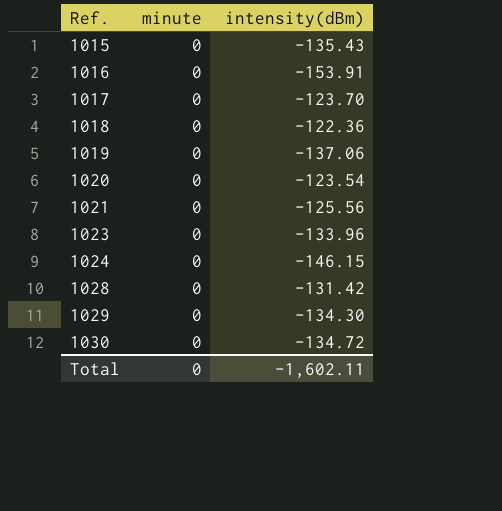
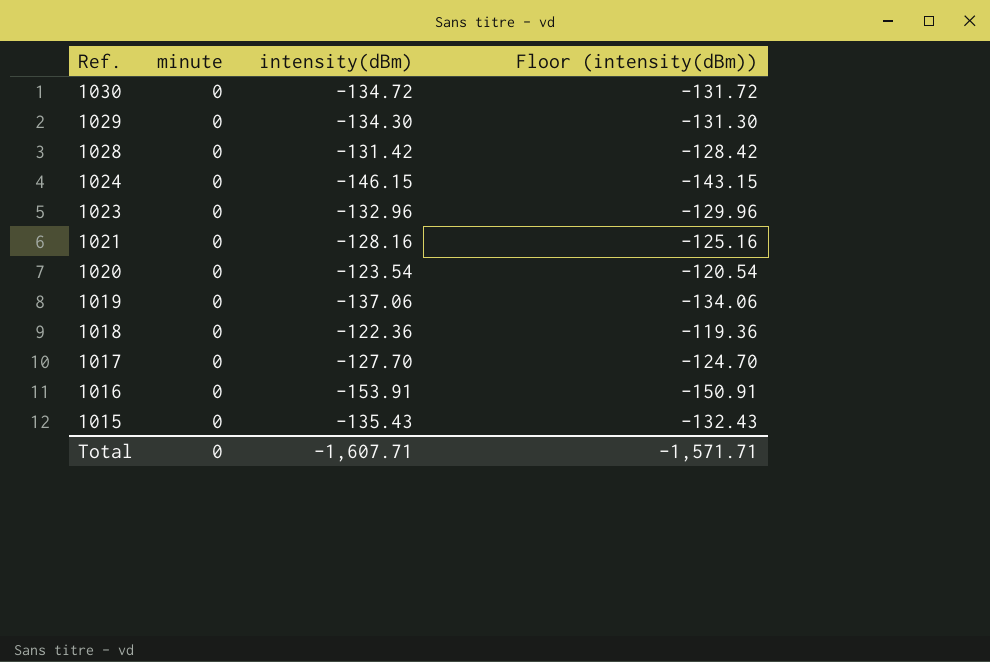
row order: Ref. ascending -> Ref. descending
column Floor (intensity(dBm)) | formula: none -> [intensity(dBm)] + 3
1023 | intensity(dBm): -133.96 -> -132.96
1021 | intensity(dBm): -125.56 -> -128.16
1017 | intensity(dBm): -123.70 -> -127.70
Total | intensity(dBm): -1,602.11 -> -1,607.71

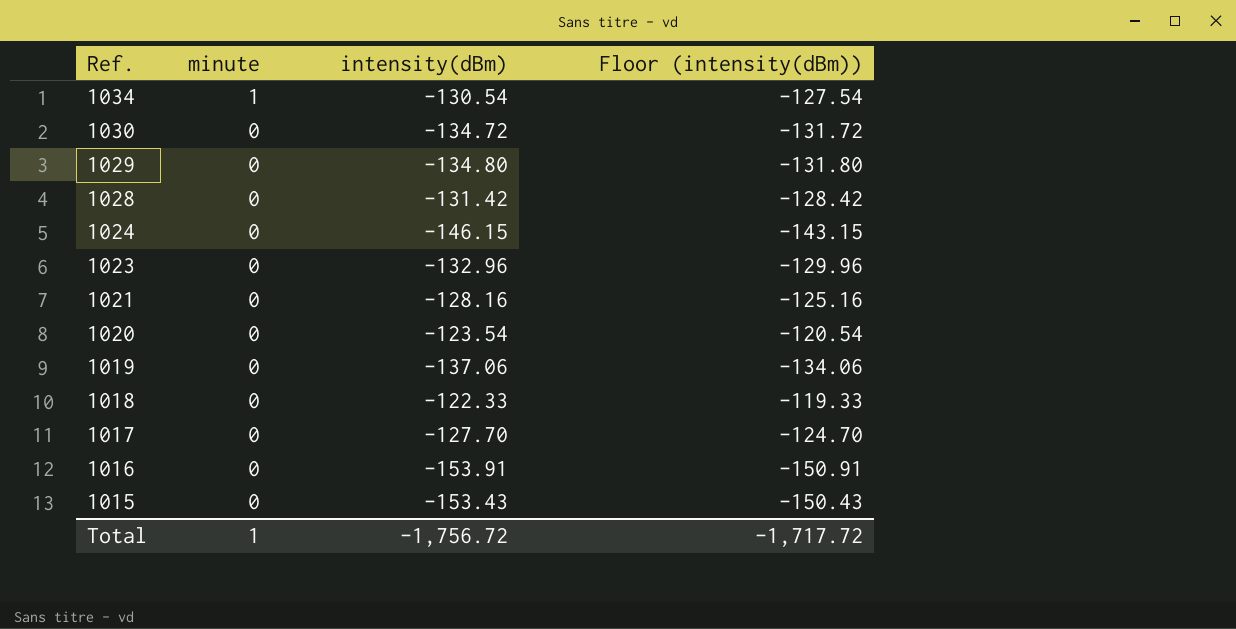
row 1034: none -> 1 | -130.54 | -127.54
1029 | intensity(dBm): -134.30 -> -134.80
1029 | Floor (intensity(dBm)): -131.30 -> -131.80
1018 | intensity(dBm): -122.36 -> -122.33
1018 | Floor (intensity(dBm)): -119.36 -> -119.33
1015 | intensity(dBm): -135.43 -> -153.43
1015 | Floor (intensity(dBm)): -132.43 -> -150.43
Total | minute: 0 -> 1
Total | intensity(dBm): -1,607.71 -> -1,756.72
Total | Floor (intensity(dBm)): -1,571.71 -> -1,717.72

